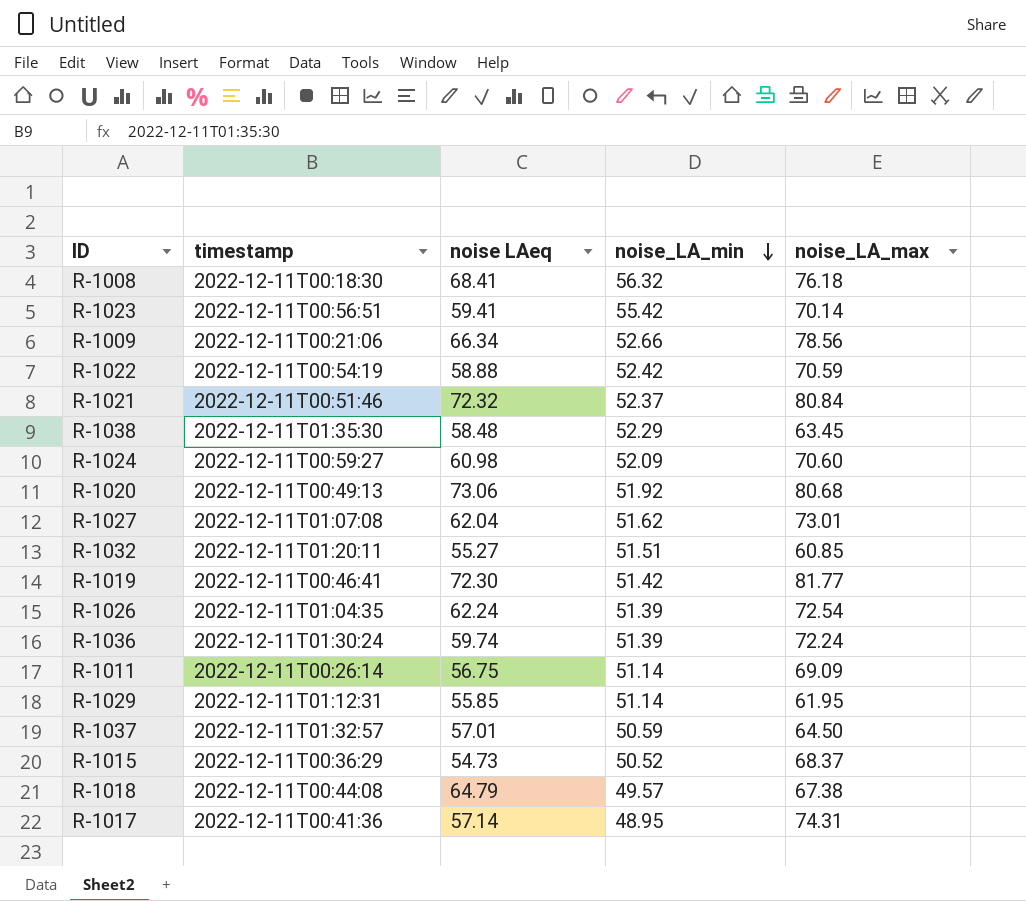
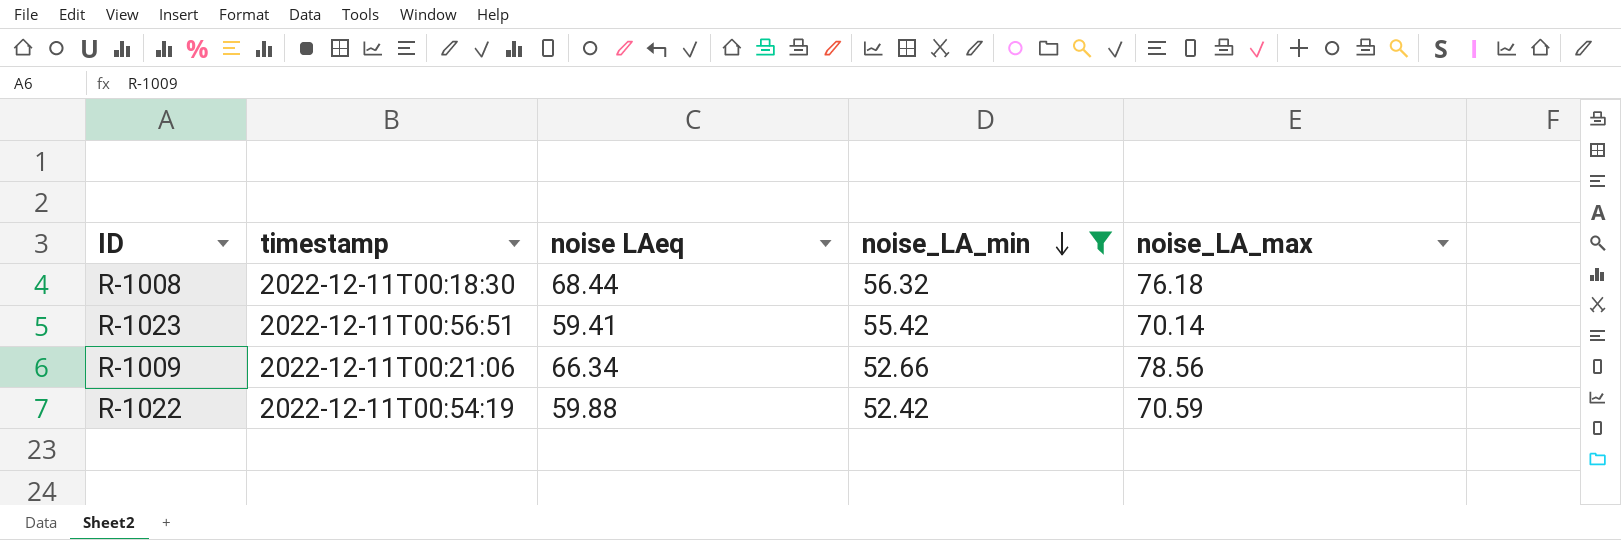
filter: none -> noise_LA_min >= 52.42
R-1008 | noise LAeq: 68.41 -> 68.44
R-1022 | noise LAeq: 58.88 -> 59.88

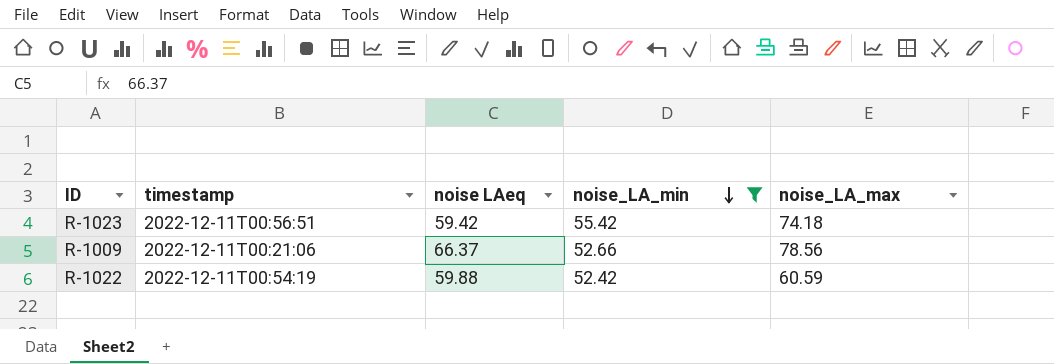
row R-1008: 2022-12-11T00:18:30 | 68.44 | 56.32 | 76.18 -> none
R-1023 | noise LAeq: 59.41 -> 59.42
R-1023 | noise_LA_max: 70.14 -> 74.18
R-1009 | noise LAeq: 66.34 -> 66.37
R-1022 | noise_LA_max: 70.59 -> 60.59

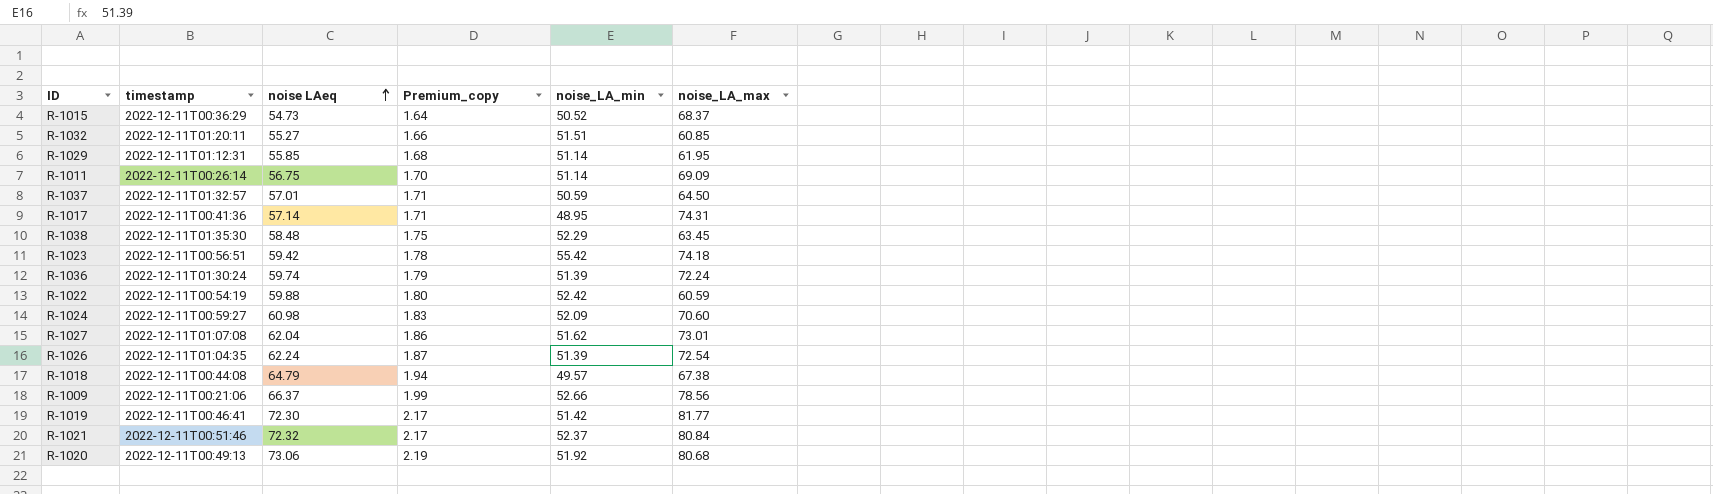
filter: noise_LA_min >= 52.42 -> none
row order: noise_LA_min descending -> noise LAeq ascending
column Premium_copy | formula: none -> [noise LAeq] * 0.03

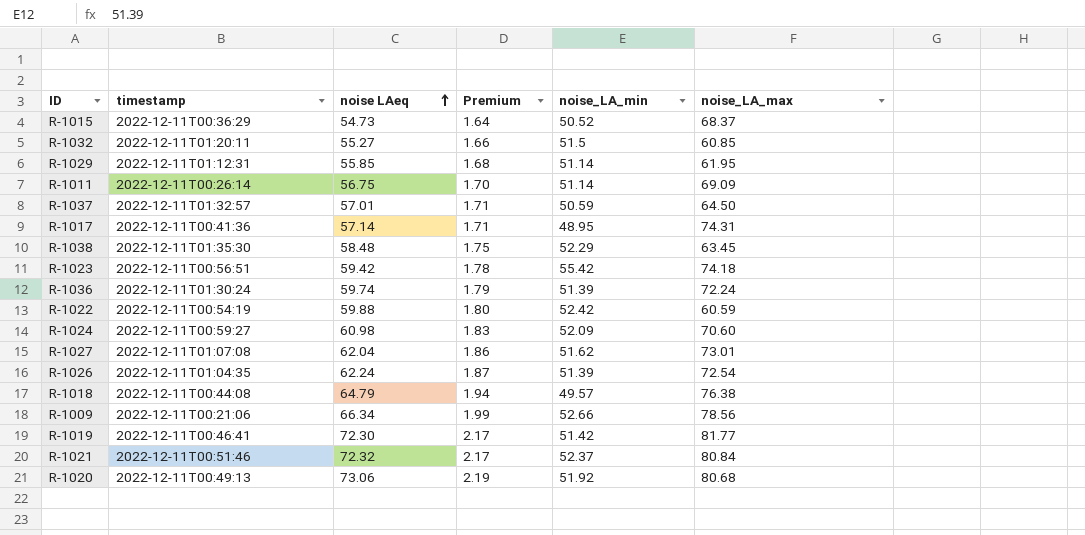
column name: Premium_copy -> Premium
R-1032 | noise_LA_min: 51.51 -> 51.5
R-1018 | noise_LA_max: 67.38 -> 76.38
R-1009 | noise LAeq: 66.37 -> 66.34

